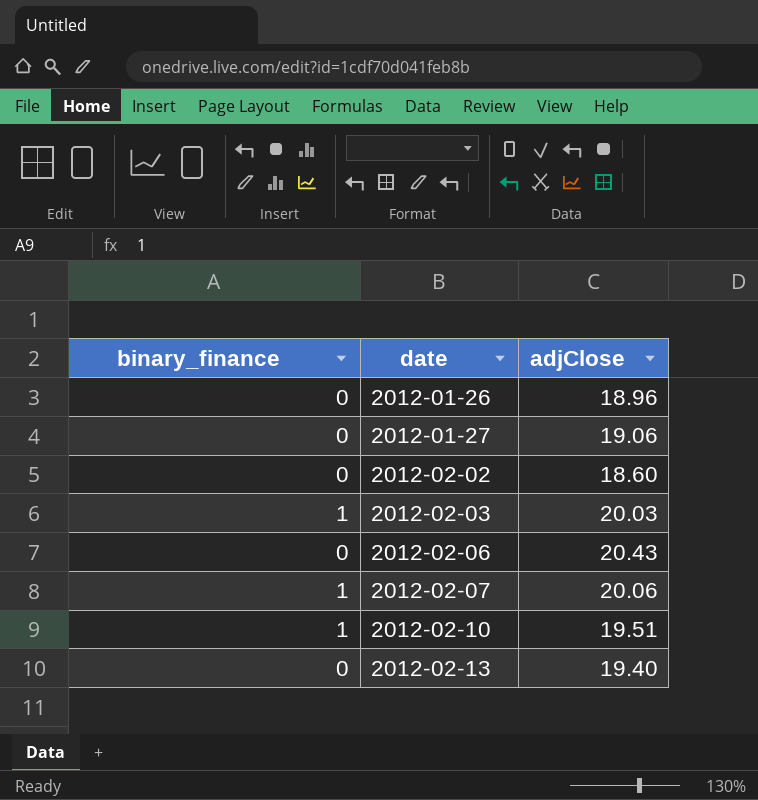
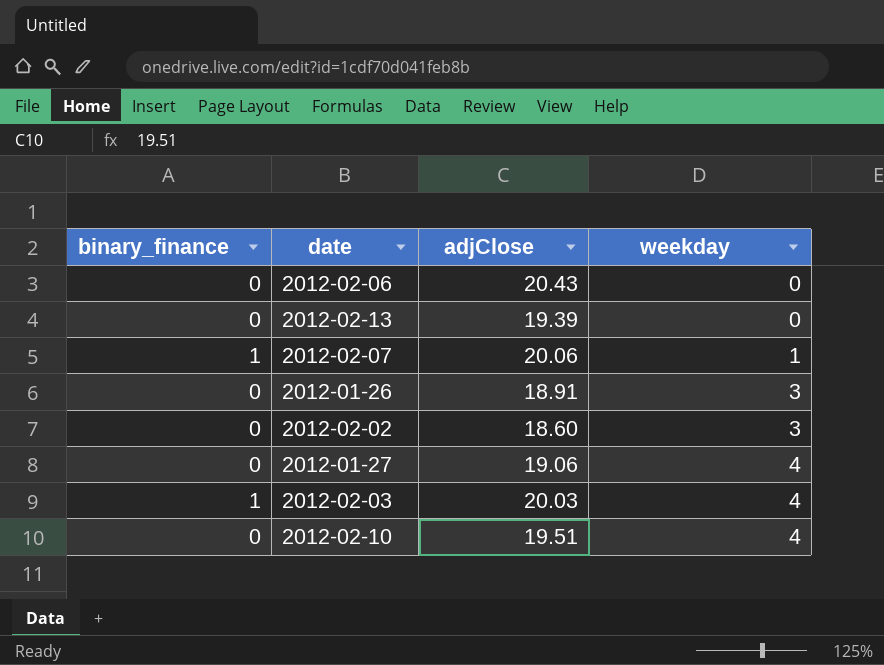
row order: date ascending -> weekday ascending
column weekday | position: none -> 4
2012-02-13 | adjClose: 19.40 -> 19.39
2012-01-26 | adjClose: 18.96 -> 18.91
2012-02-10 | binary_finance: 1 -> 0

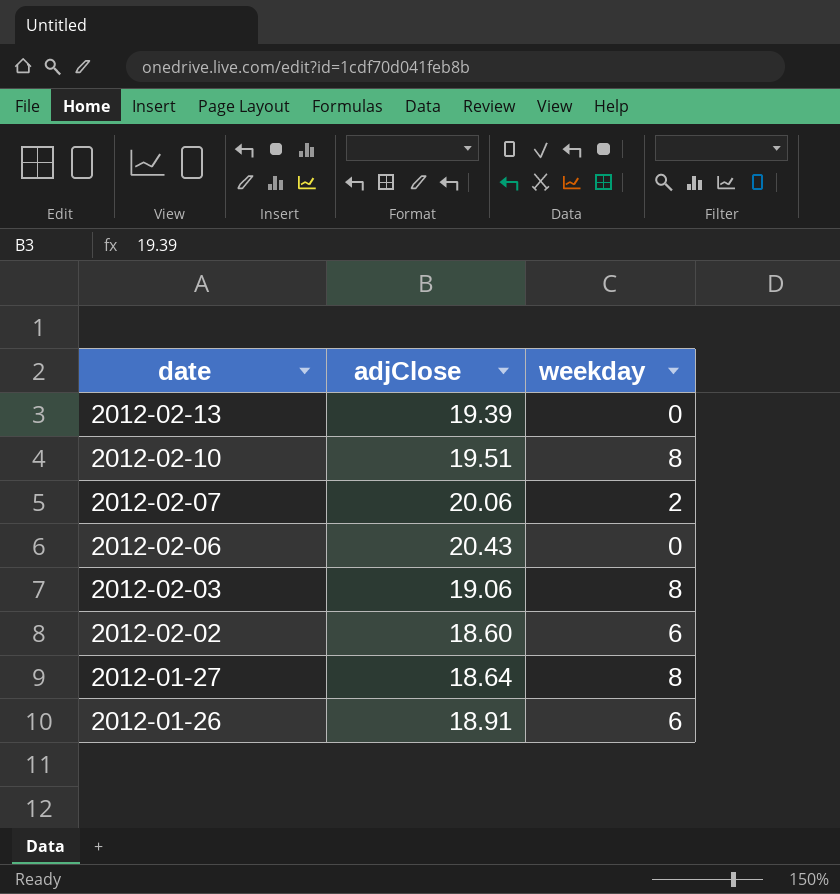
row order: weekday ascending -> date descending
column binary_finance | position: 1 -> none
2012-02-10 | weekday: 4 -> 8
2012-02-07 | weekday: 1 -> 2
2012-02-03 | adjClose: 20.03 -> 19.06
2012-02-03 | weekday: 4 -> 8
2012-02-02 | weekday: 3 -> 6
2012-01-27 | adjClose: 19.06 -> 18.64
2012-01-27 | weekday: 4 -> 8
2012-01-26 | weekday: 3 -> 6

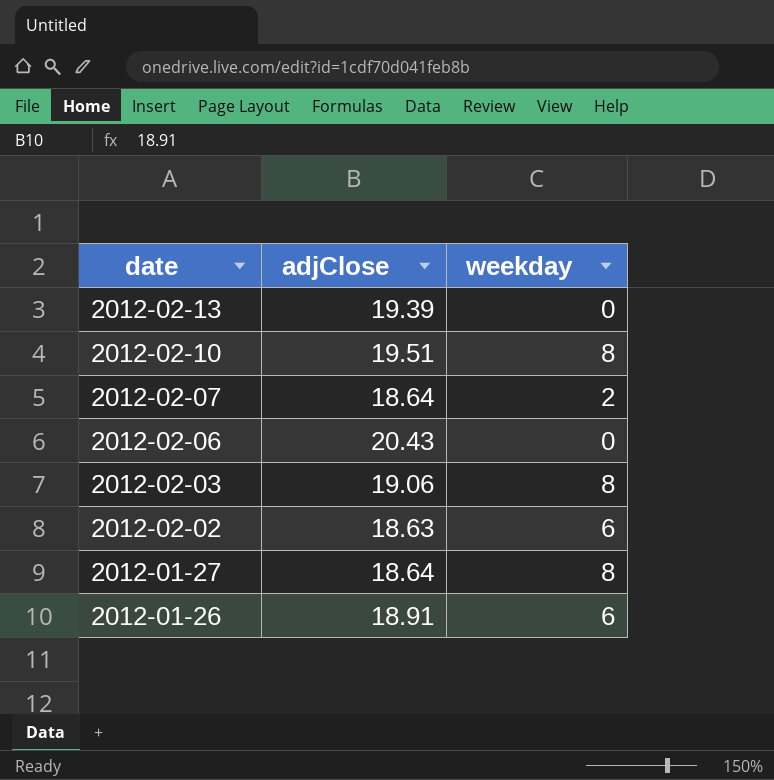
2012-02-07 | adjClose: 20.06 -> 18.64
2012-02-02 | adjClose: 18.60 -> 18.63

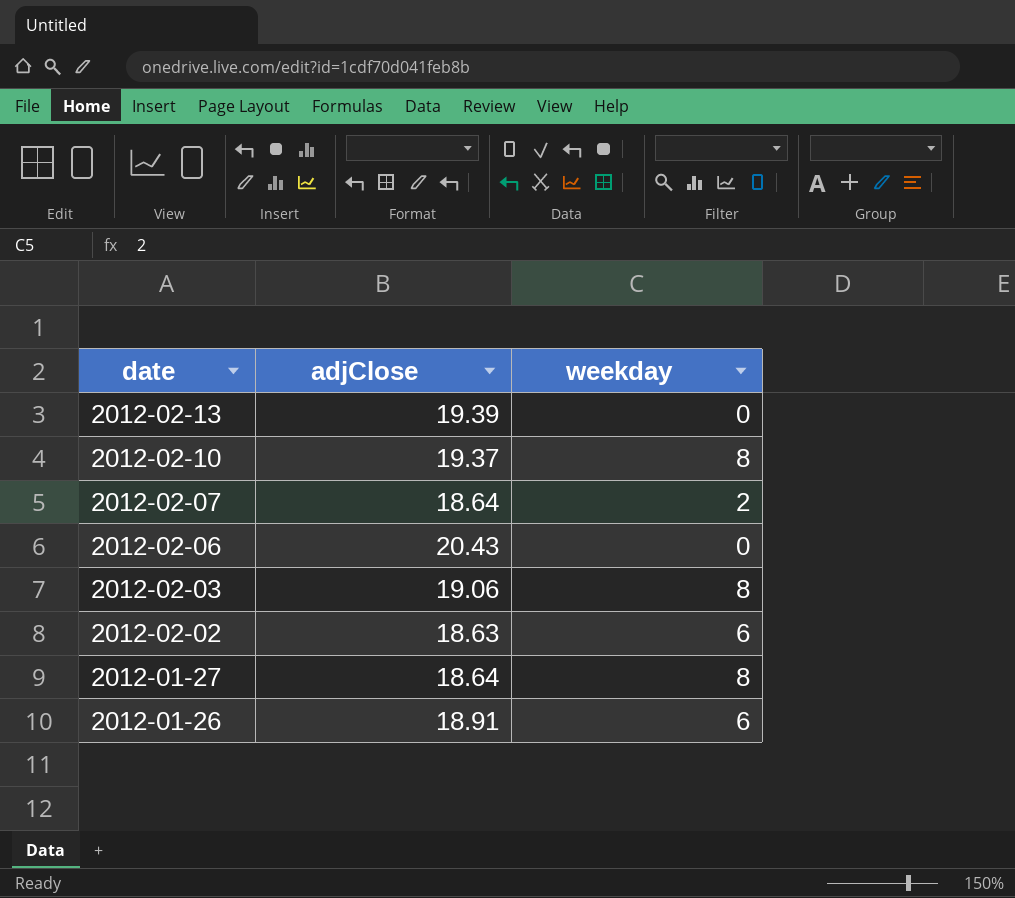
2012-02-10 | adjClose: 19.51 -> 19.37

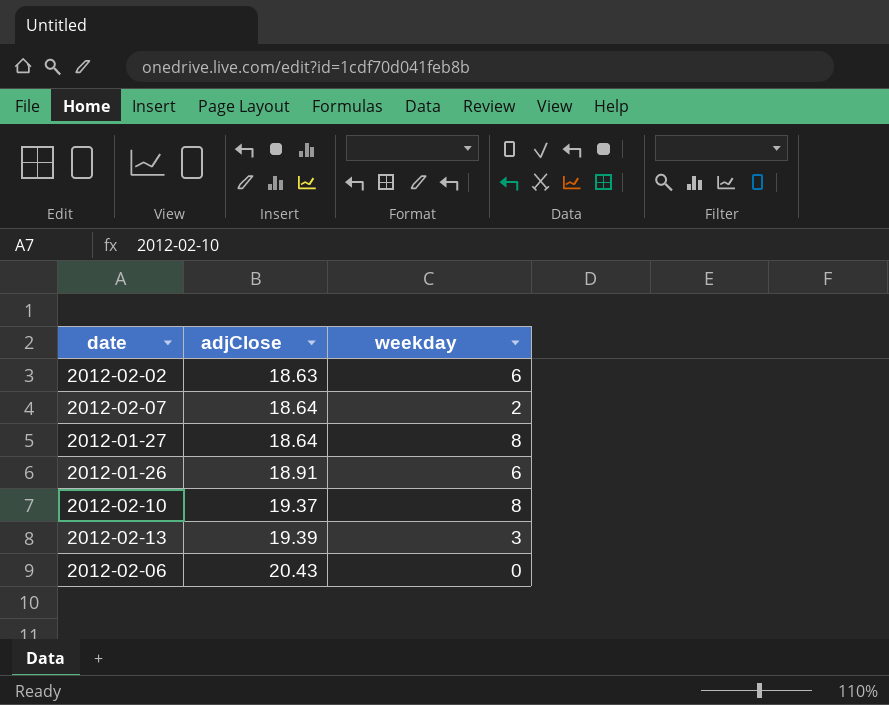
row order: date descending -> adjClose ascending
row 2012-02-03: 19.06 | 8 -> none
2012-02-13 | weekday: 0 -> 3

